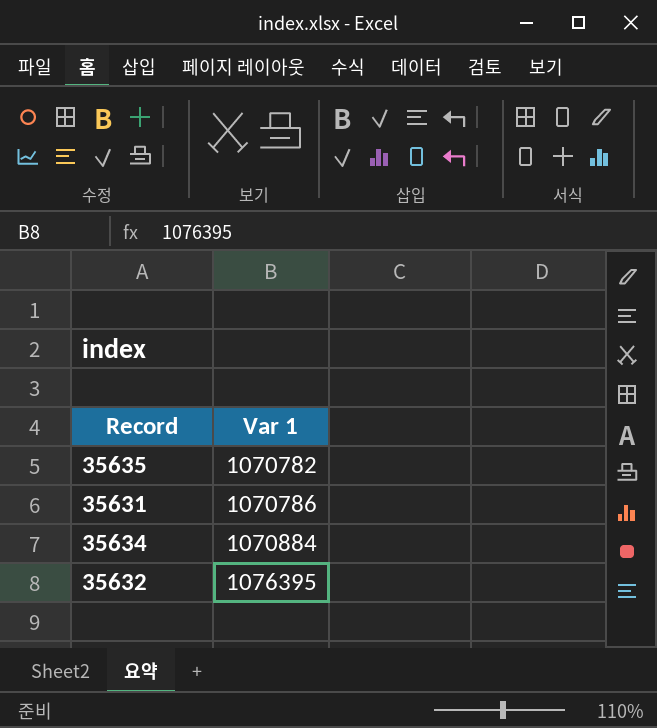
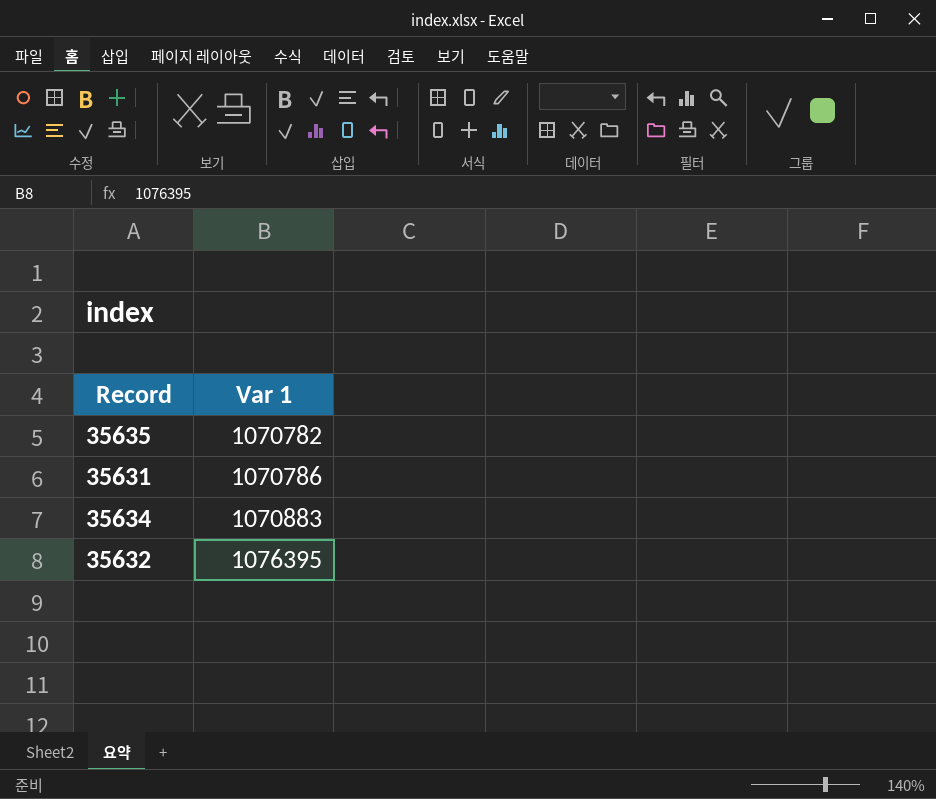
35634 | Var 1: 1070884 -> 1070883

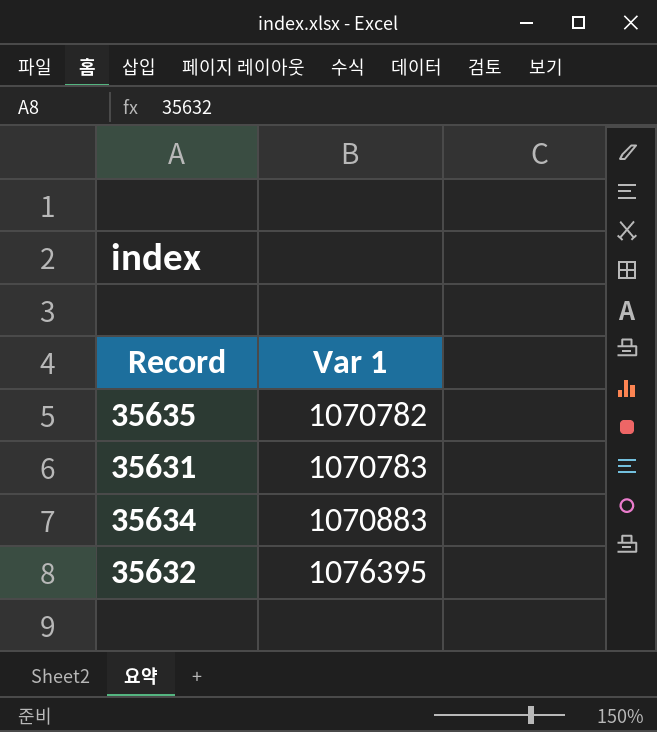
35631 | Var 1: 1070786 -> 1070783

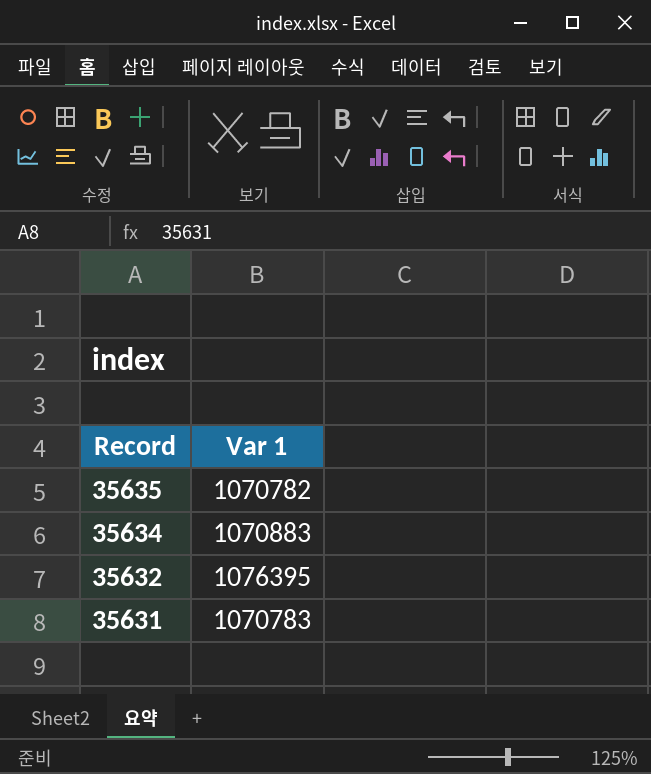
row order: Var 1 ascending -> Record descending

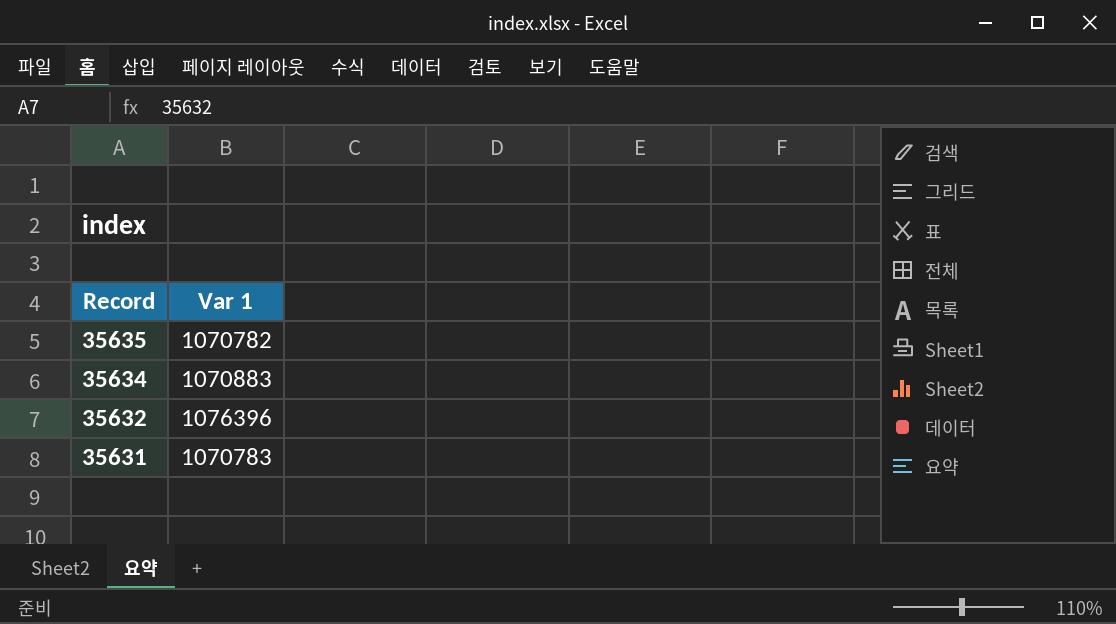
35632 | Var 1: 1076395 -> 1076396

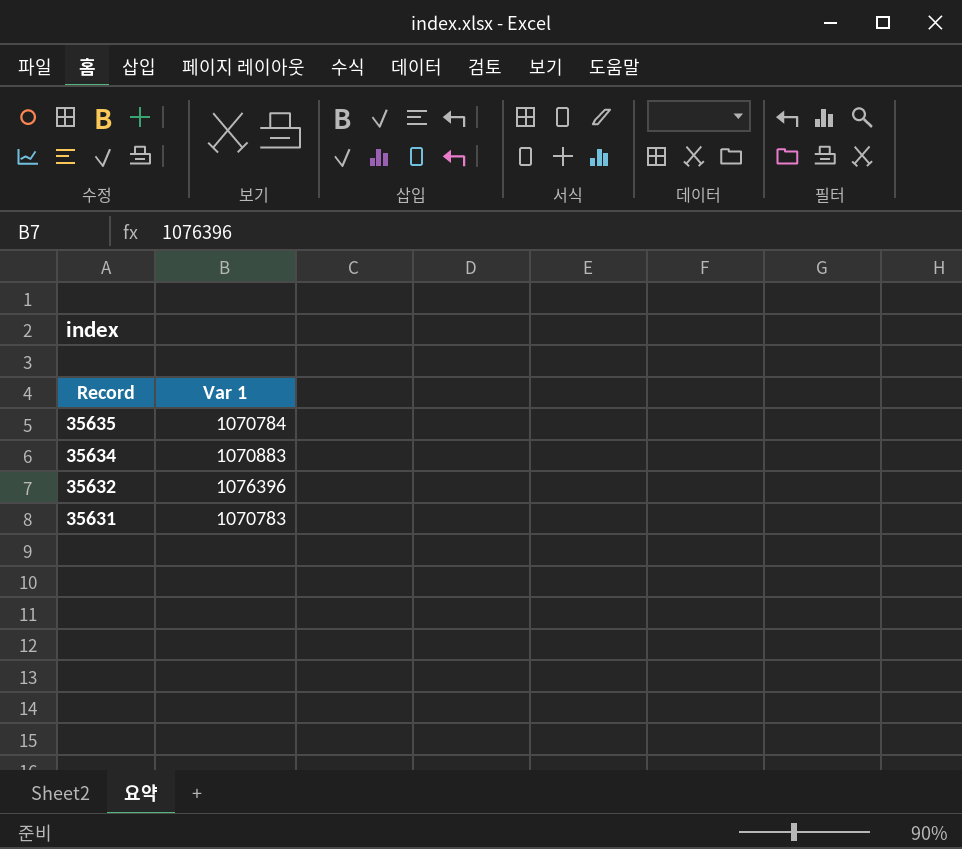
35635 | Var 1: 1070782 -> 1070784

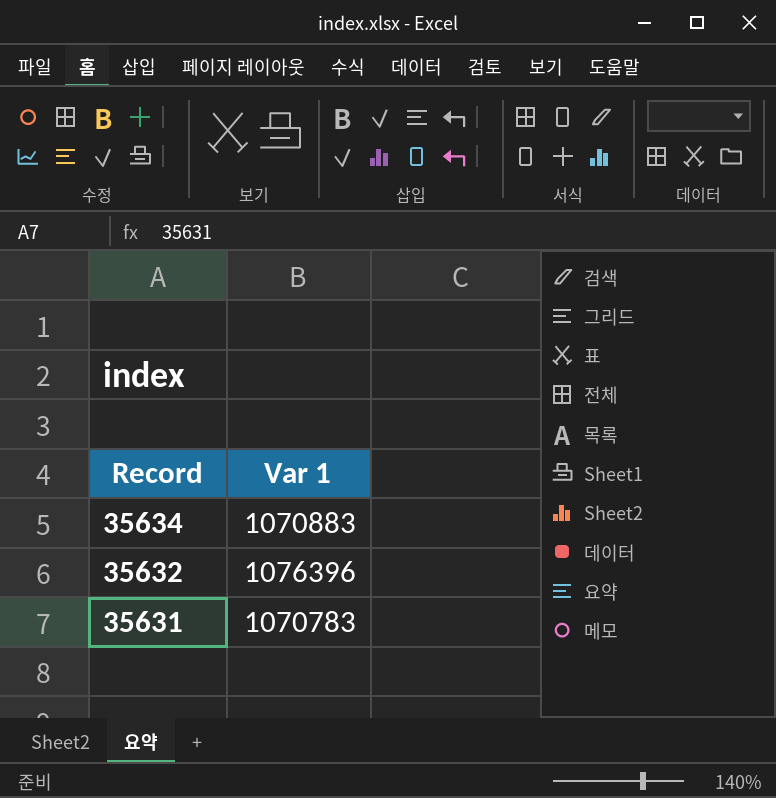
row 35635: 1070784 -> none

